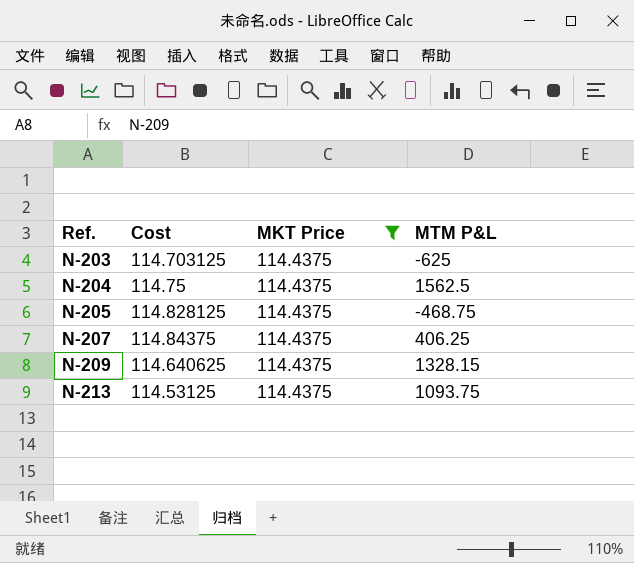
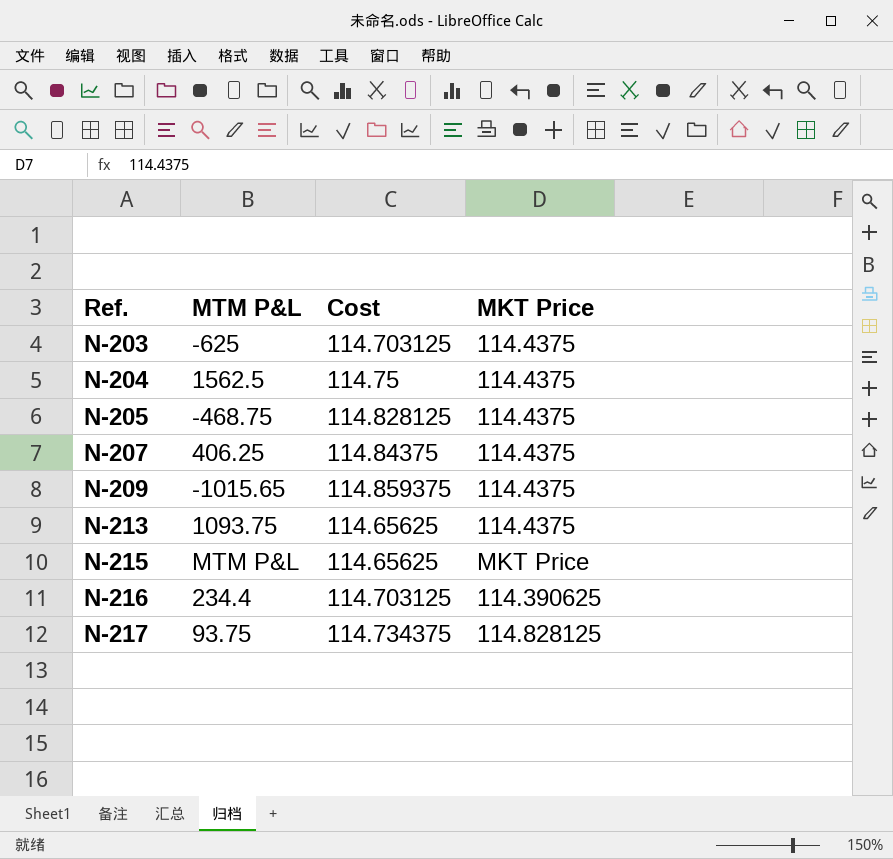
filter: MKT Price = 114.4375 -> none
column MTM P&L | position: 4 -> 2
N-209 | MTM P&L: 1328.15 -> -1015.65
N-209 | Cost: 114.640625 -> 114.859375
N-213 | Cost: 114.53125 -> 114.65625

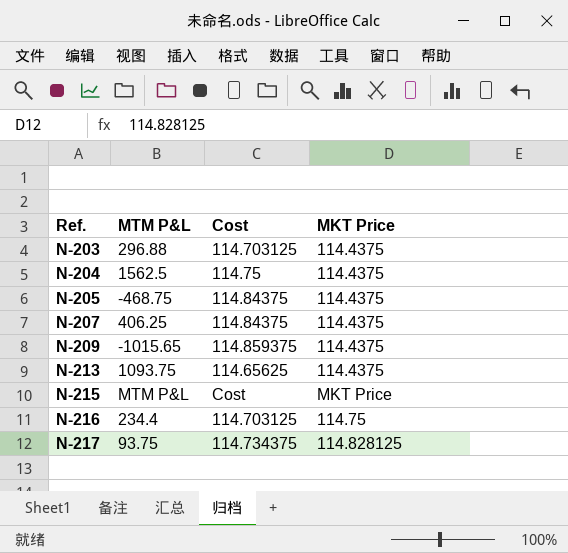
N-203 | MTM P&L: -625 -> 296.88
N-205 | Cost: 114.828125 -> 114.84375
N-215 | Cost: 114.65625 -> Cost
N-216 | MKT Price: 114.390625 -> 114.75

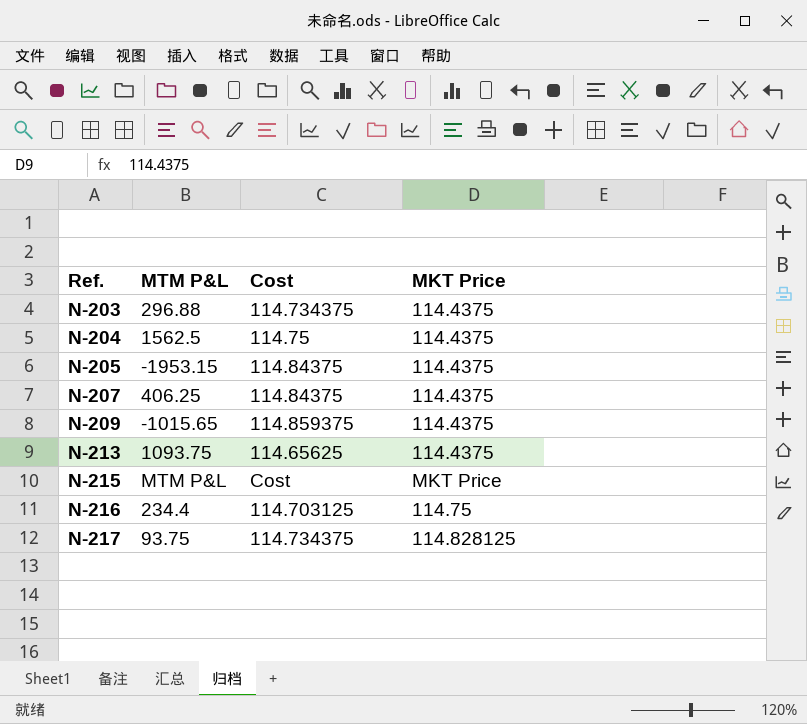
N-203 | Cost: 114.703125 -> 114.734375
N-205 | MTM P&L: -468.75 -> -1953.15

